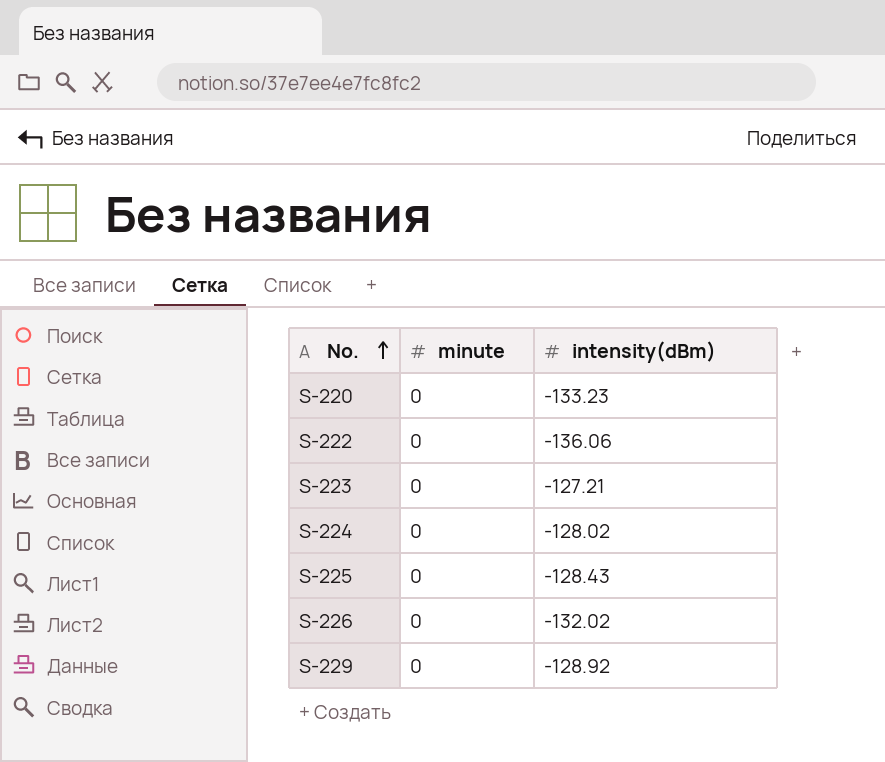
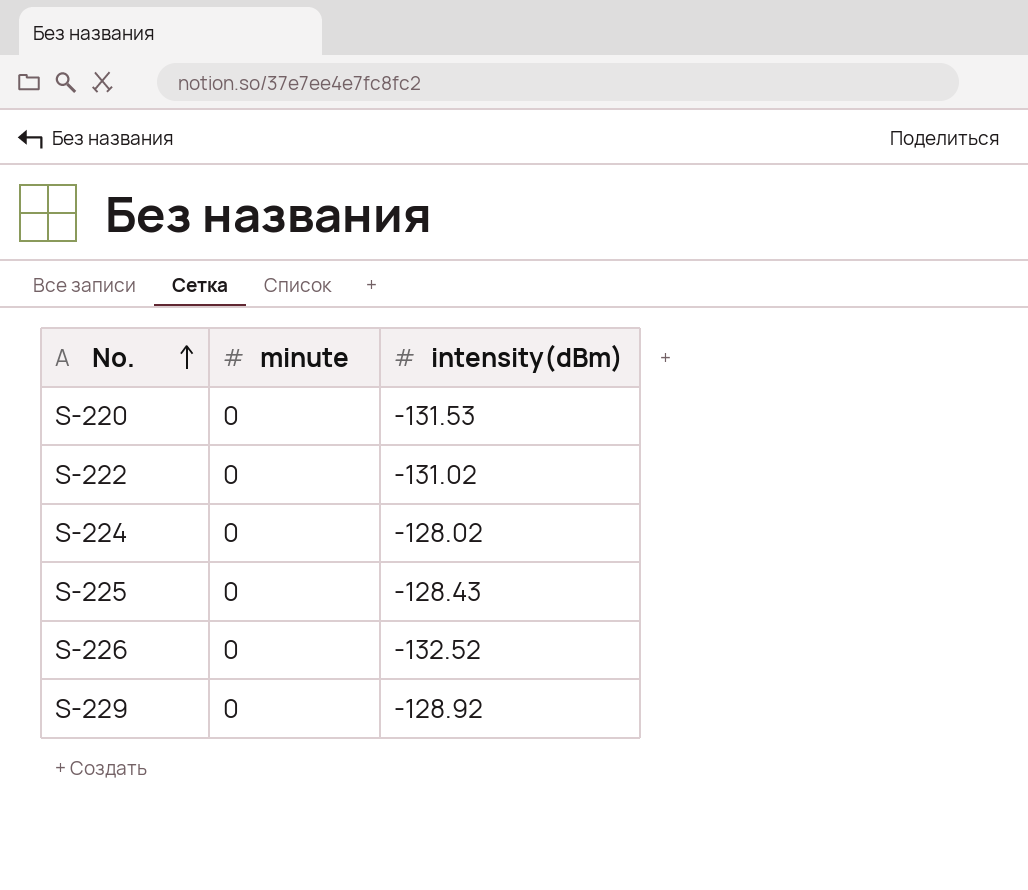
row S-223: 0 | -127.21 -> none
S-220 | intensity(dBm): -133.23 -> -131.53
S-222 | intensity(dBm): -136.06 -> -131.02
S-226 | intensity(dBm): -132.02 -> -132.52

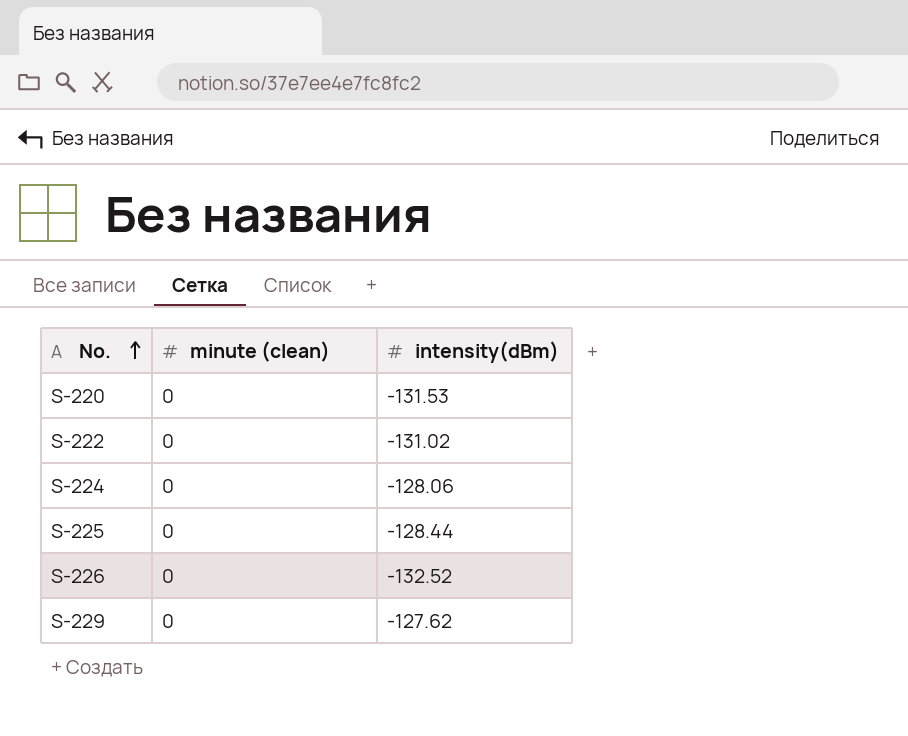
column name: minute -> minute (clean)
S-224 | intensity(dBm): -128.02 -> -128.06
S-225 | intensity(dBm): -128.43 -> -128.44
S-229 | intensity(dBm): -128.92 -> -127.62

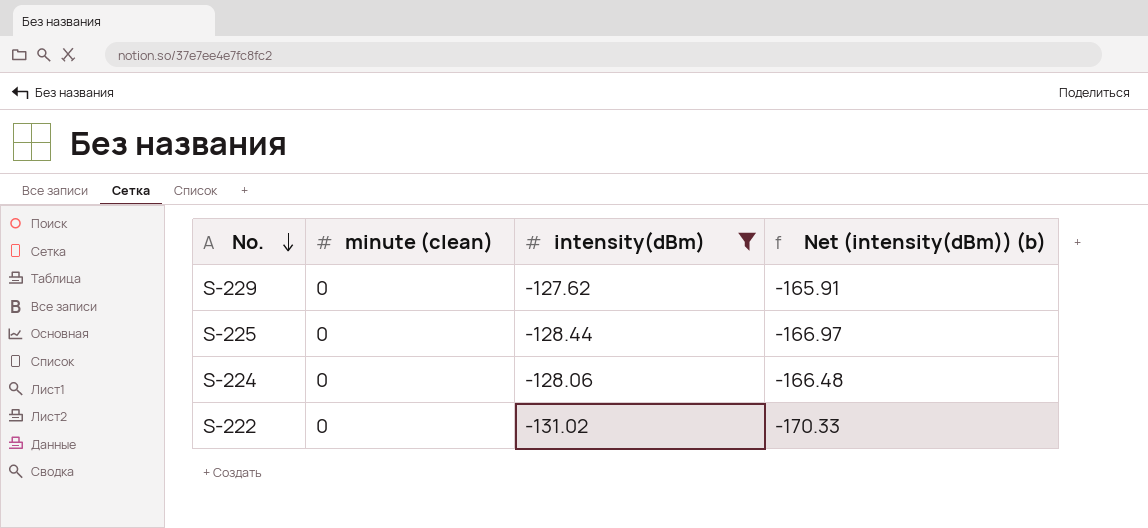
filter: none -> intensity(dBm) >= -131.02
row order: No. ascending -> No. descending
column Net (intensity(dBm)) (b) | formula: none -> [intensity(dBm)] * 1.3

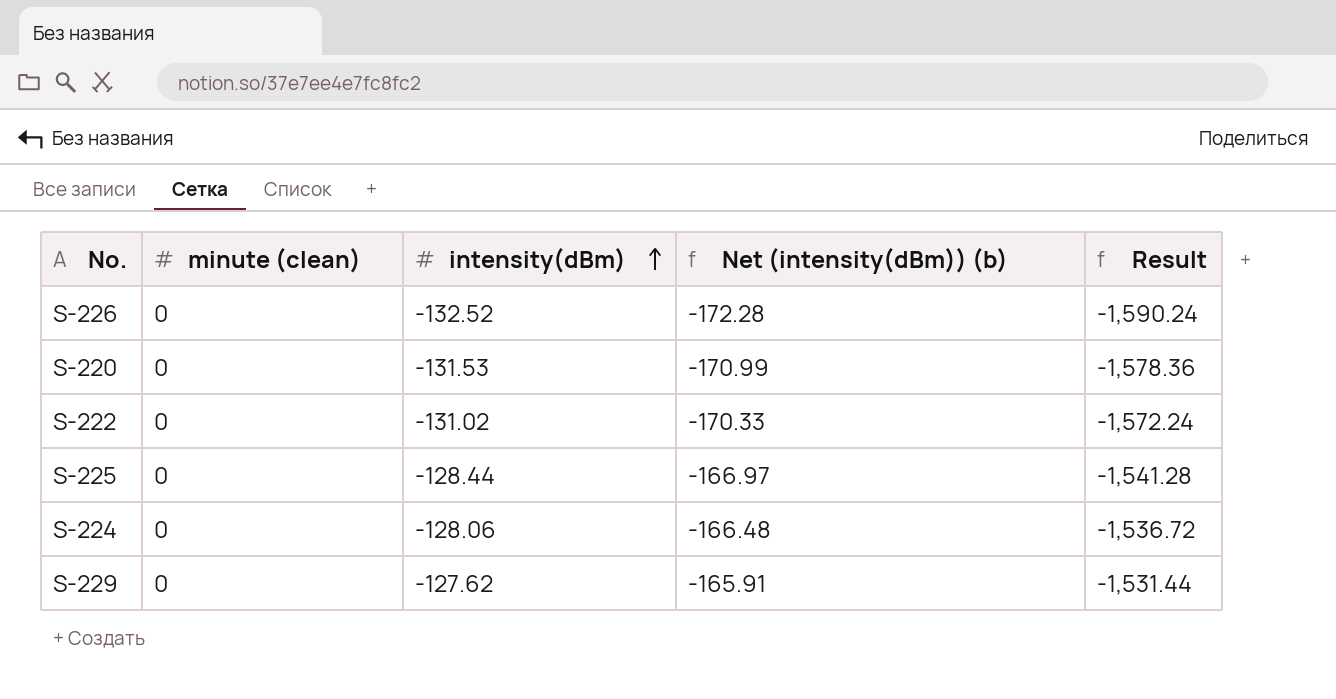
filter: intensity(dBm) >= -131.02 -> none
row order: No. descending -> intensity(dBm) ascending
column Result | formula: none -> [intensity(dBm)] * 12

